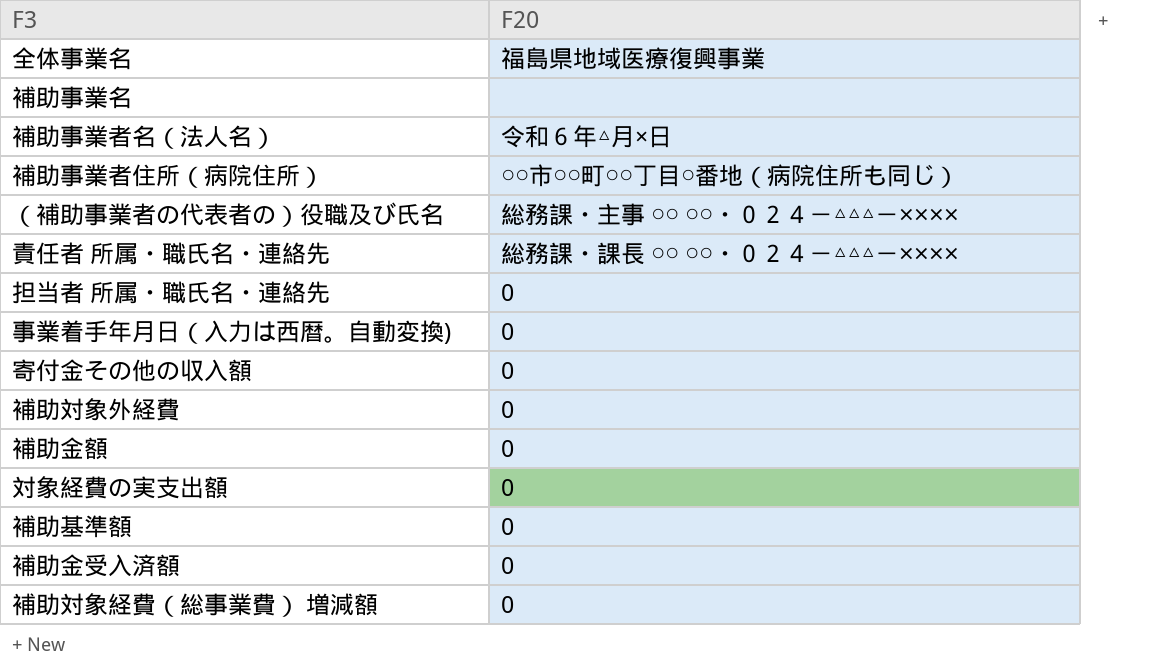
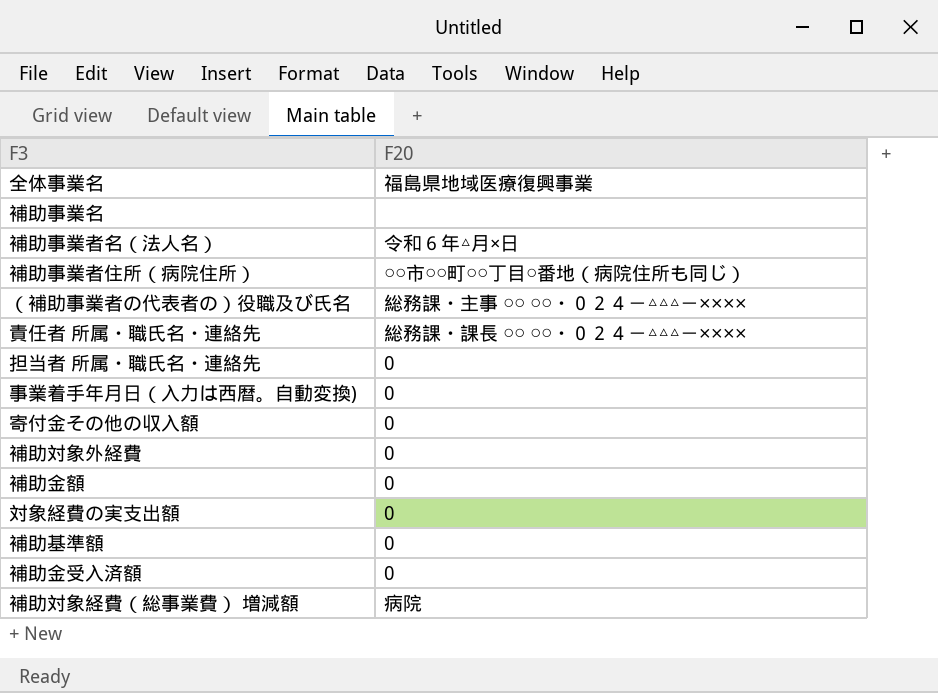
補助対象経費（総事業費） 増減額 | F20: 0 -> 病院

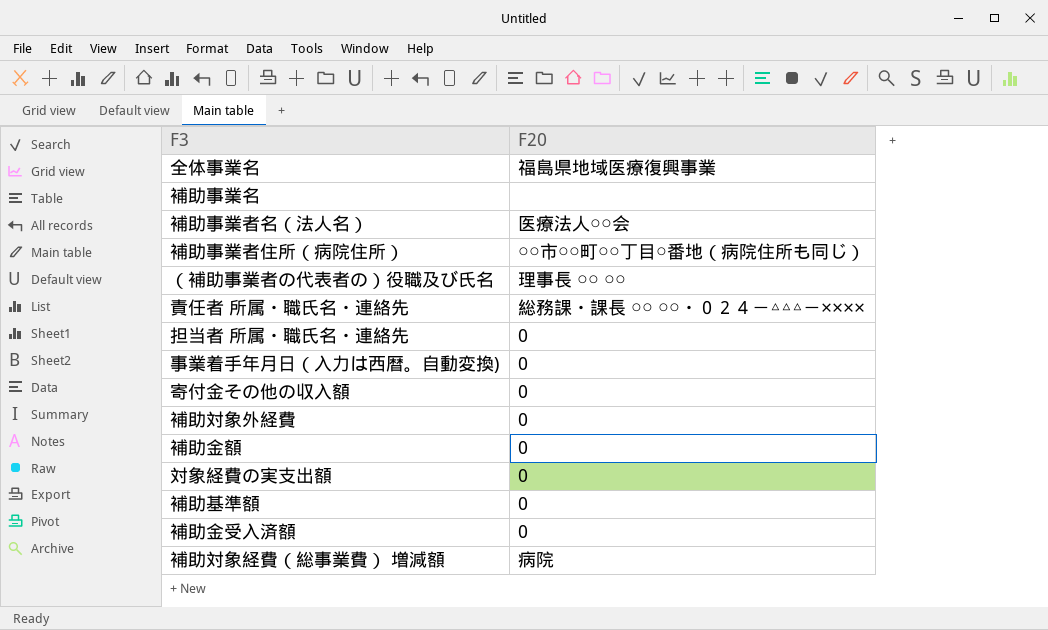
補助事業者名（法人名） | F20: 令和６年△月×日 -> 医療法人○○会
（補助事業者の代表者の）役職及び氏名 | F20: 総務課・主事 ○○ ○○・０２４－△△△－✕✕✕✕ -> 理事長 ○○ ○○

